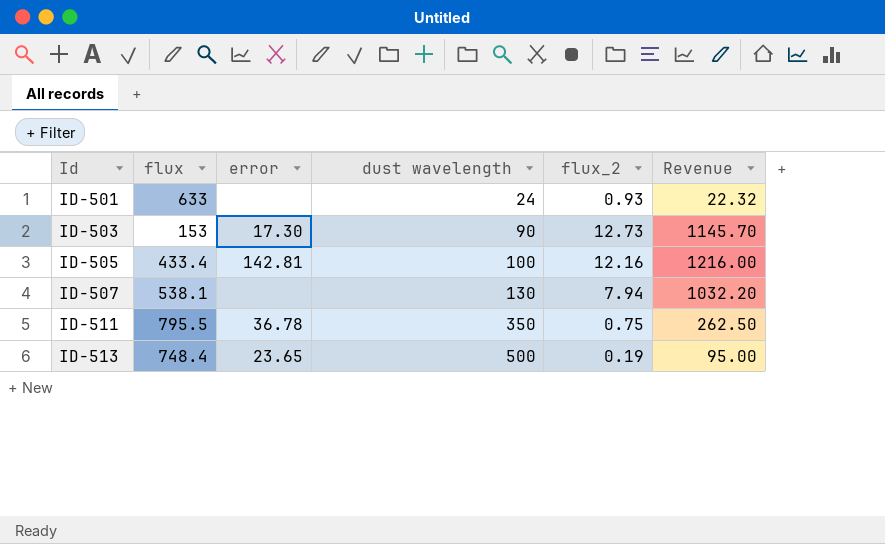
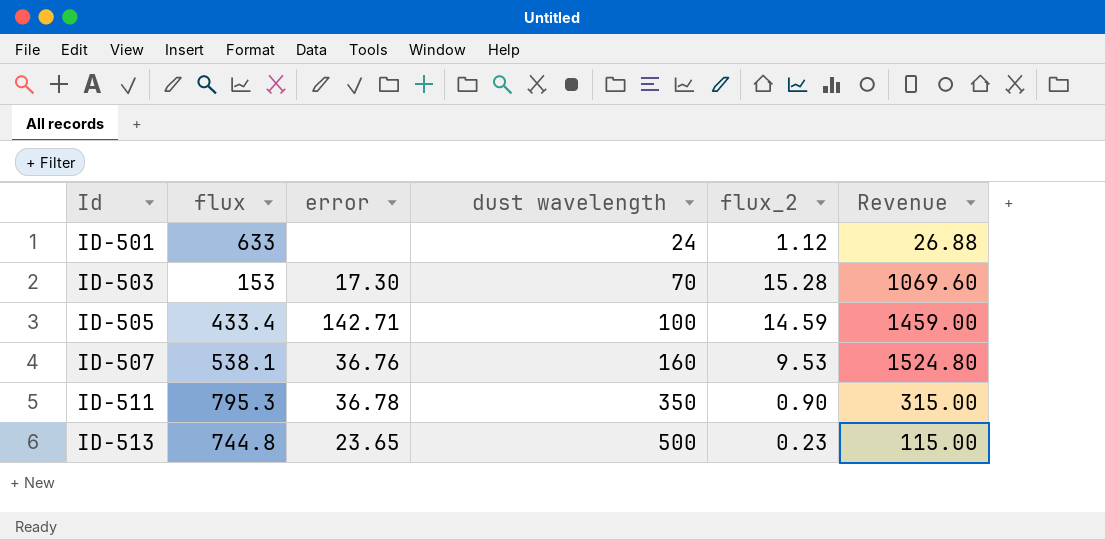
ID-501 | flux_2: 0.93 -> 1.12
ID-501 | Revenue: 22.32 -> 26.88
ID-503 | dust wavelength: 90 -> 70
ID-503 | flux_2: 12.73 -> 15.28
ID-503 | Revenue: 1145.70 -> 1069.60
ID-505 | error: 142.81 -> 142.71
ID-505 | flux_2: 12.16 -> 14.59
ID-505 | Revenue: 1216.00 -> 1459.00
ID-507 | error: none -> 36.76
ID-507 | dust wavelength: 130 -> 160
ID-507 | flux_2: 7.94 -> 9.53
ID-507 | Revenue: 1032.20 -> 1524.80
ID-511 | flux: 795.5 -> 795.3
ID-511 | flux_2: 0.75 -> 0.90
ID-511 | Revenue: 262.50 -> 315.00
ID-513 | flux: 748.4 -> 744.8
ID-513 | flux_2: 0.19 -> 0.23
ID-513 | Revenue: 95.00 -> 115.00

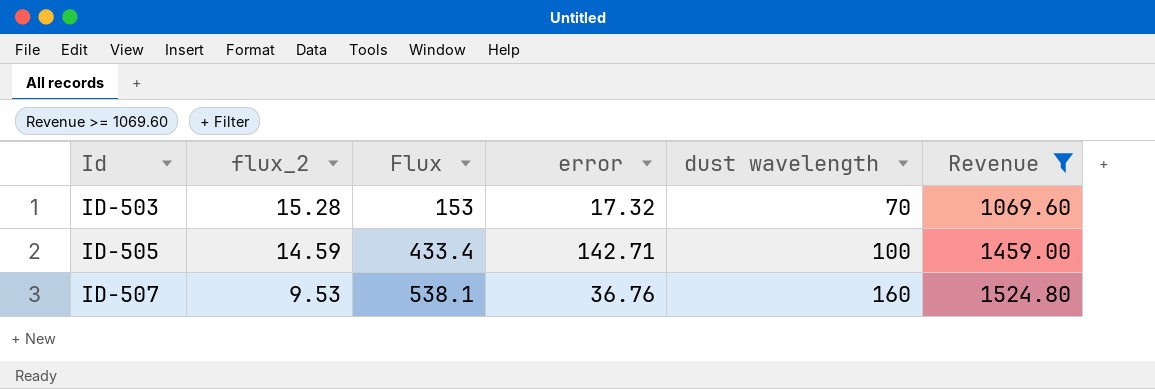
filter: none -> Revenue >= 1069.60
column flux_2 | position: 5 -> 2
column name: flux -> Flux
ID-503 | error: 17.30 -> 17.32

